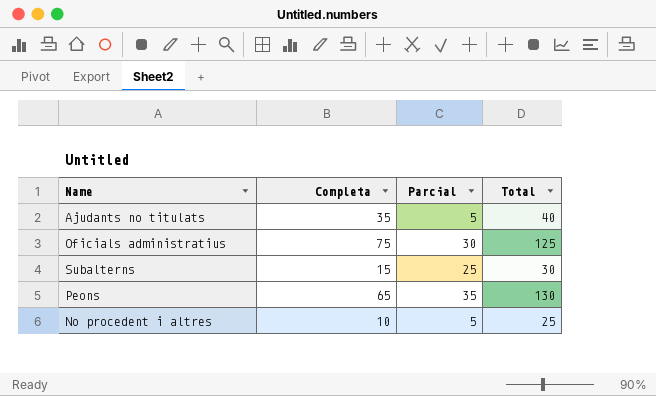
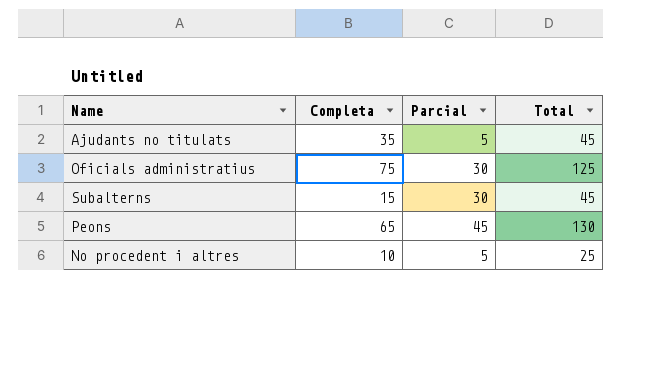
Ajudants no titulats | Total: 40 -> 45
Subalterns | Parcial: 25 -> 30
Subalterns | Total: 30 -> 45
Peons | Parcial: 35 -> 45

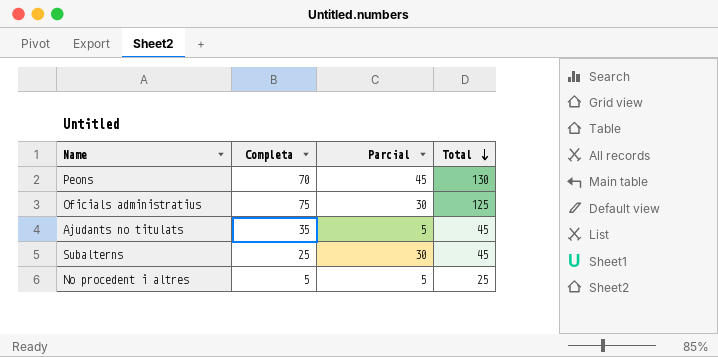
row order: none -> Total descending
Peons | Completa: 65 -> 70
Subalterns | Completa: 15 -> 25
No procedent i altres | Completa: 10 -> 5

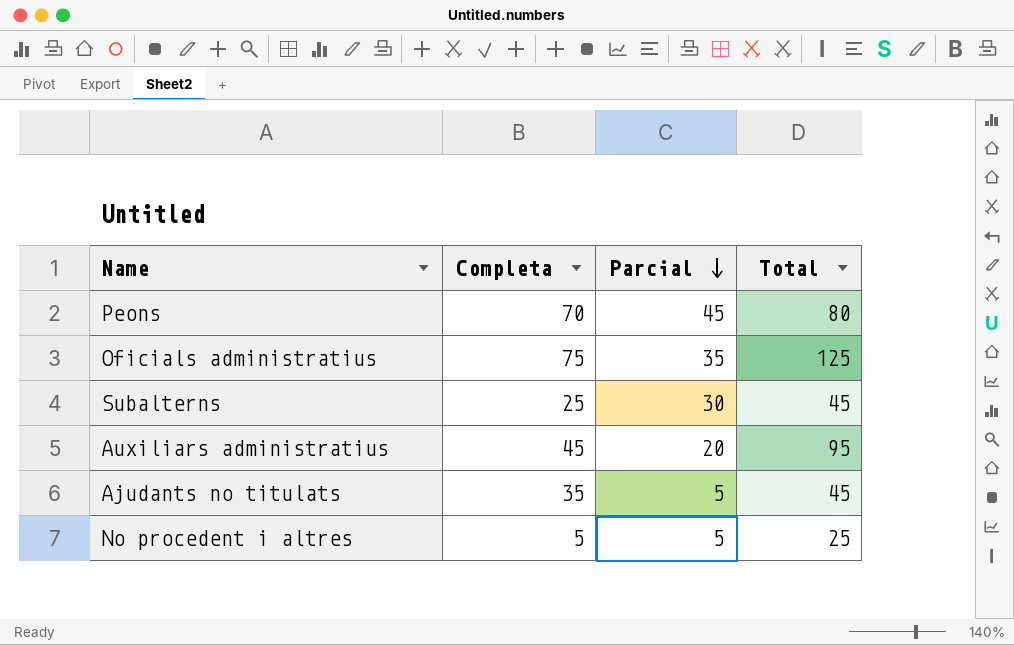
row order: Total descending -> Parcial descending
Peons | Total: 130 -> 80
Oficials administratius | Parcial: 30 -> 35
row Auxiliars administratius: none -> 45 | 20 | 95

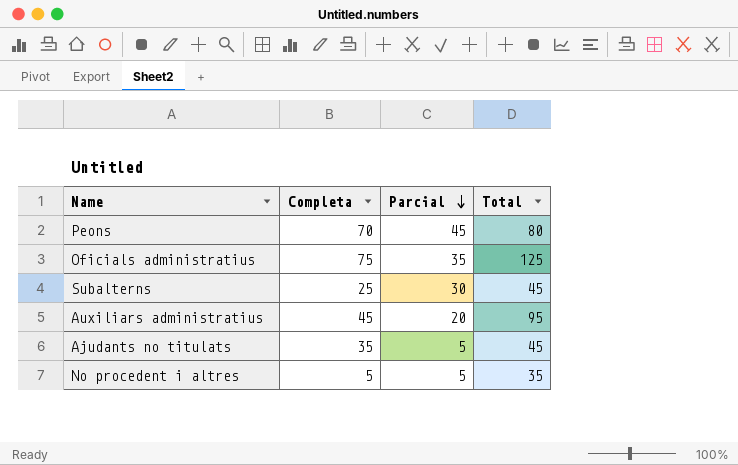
No procedent i altres | Total: 25 -> 35

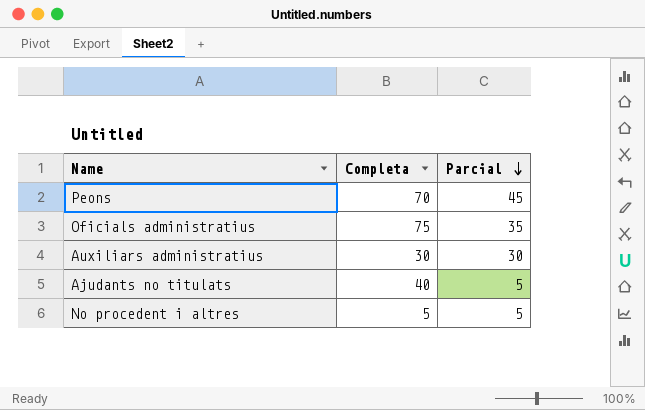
column Total | position: 4 -> none
row Subalterns: 25 | 30 | 45 -> none
Auxiliars administratius | Completa: 45 -> 30
Auxiliars administratius | Parcial: 20 -> 30
Ajudants no titulats | Completa: 35 -> 40

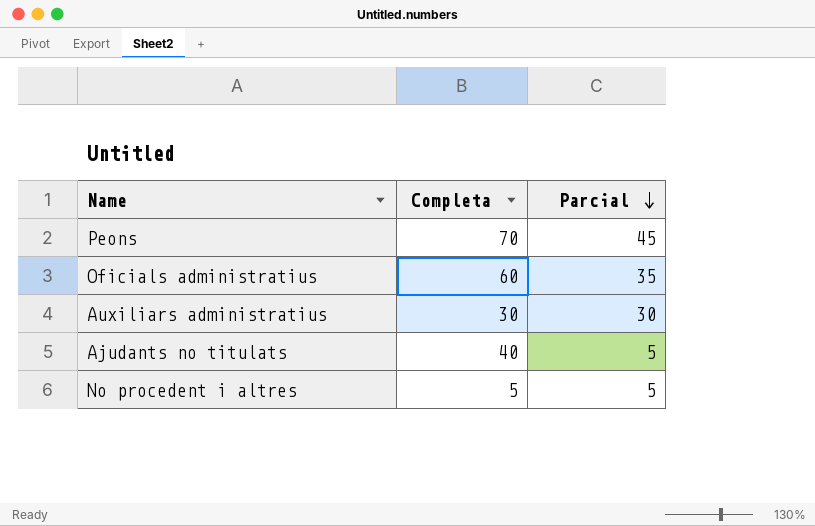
Oficials administratius | Completa: 75 -> 60

